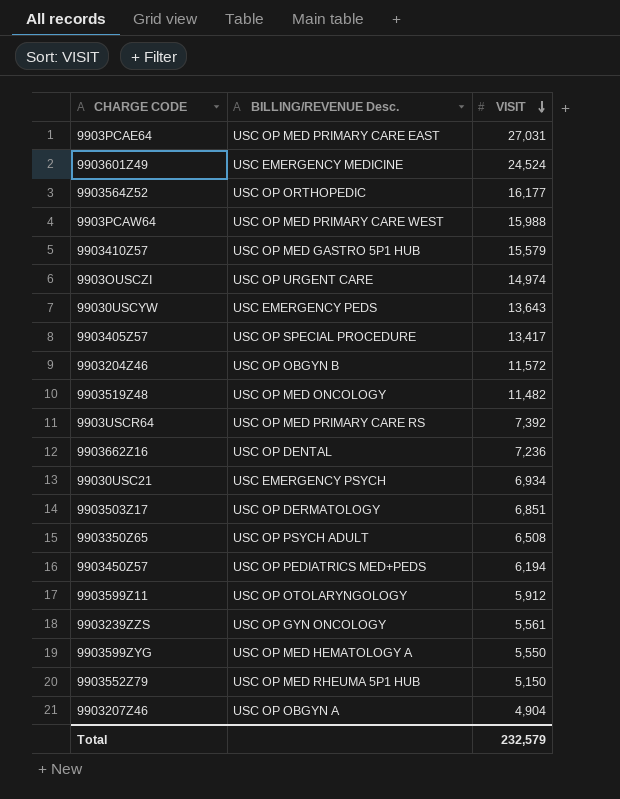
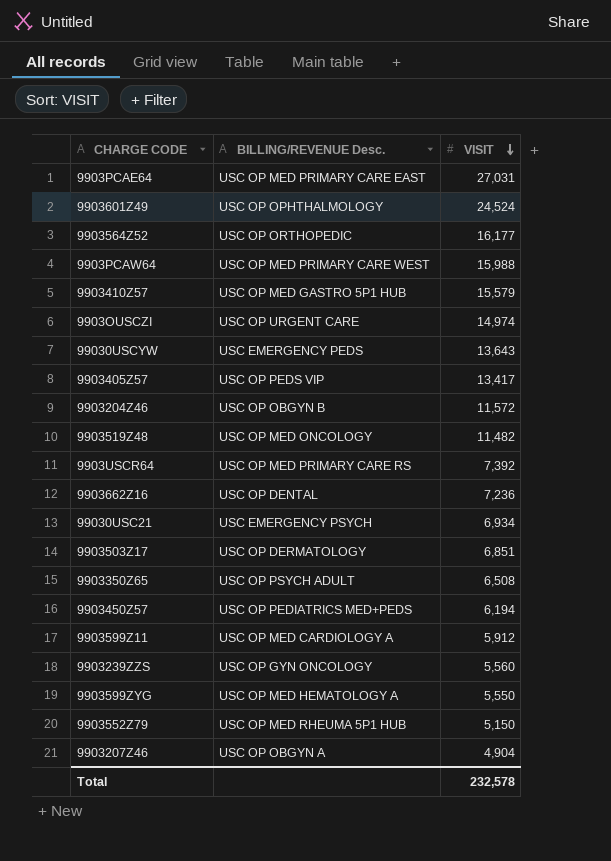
9903601Z49 | BILLING/REVENUE Desc.: USC EMERGENCY MEDICINE -> USC OP OPHTHALMOLOGY
9903405Z57 | BILLING/REVENUE Desc.: USC OP SPECIAL PROCEDURE -> USC OP PEDS VIP
9903599Z11 | BILLING/REVENUE Desc.: USC OP OTOLARYNGOLOGY -> USC OP MED CARDIOLOGY A
9903239ZZS | VISIT: 5,561 -> 5,560
Total | VISIT: 232,579 -> 232,578

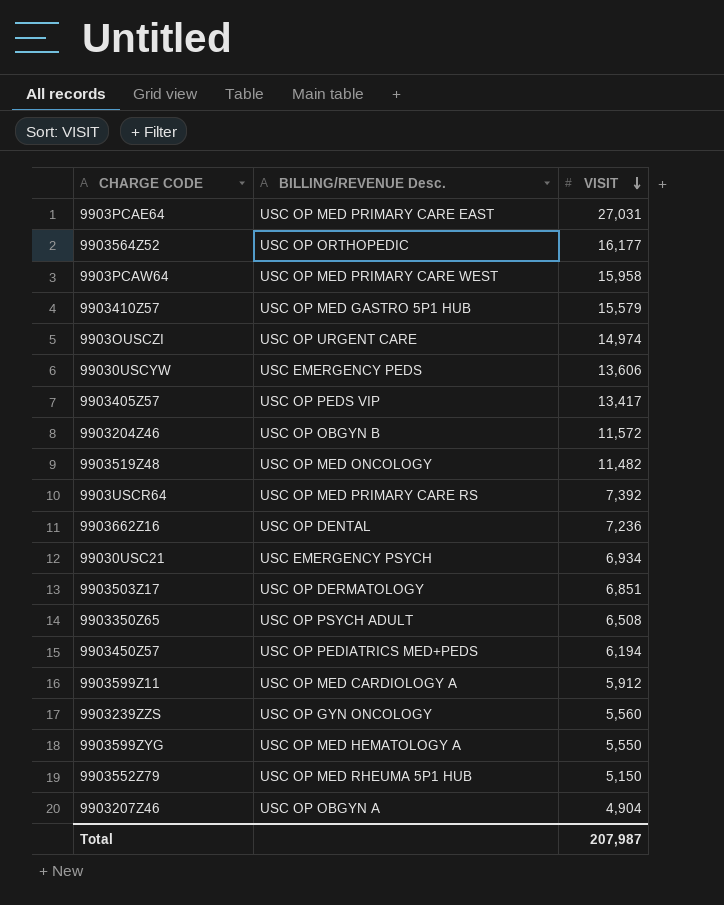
row 9903601Z49: USC OP OPHTHALMOLOGY | 24,524 -> none
9903PCAW64 | VISIT: 15,988 -> 15,958
99030USCYW | VISIT: 13,643 -> 13,606
Total | VISIT: 232,578 -> 207,987

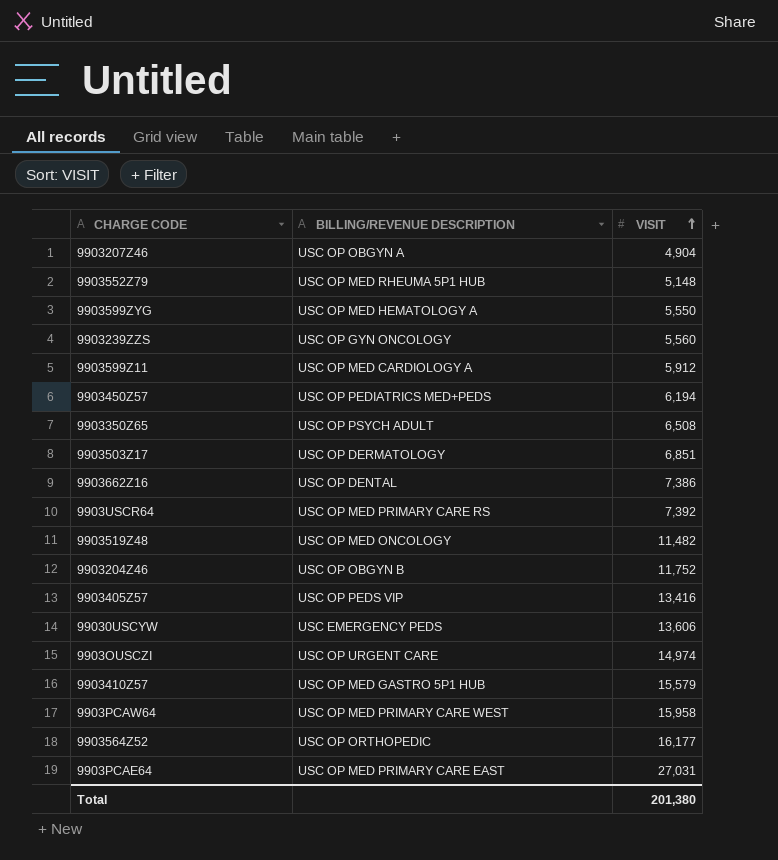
row order: VISIT descending -> VISIT ascending
column name: BILLING/REVENUE Desc. -> BILLING/REVENUE DESCRIPTION
row 99030USC21: USC EMERGENCY PSYCH | 6,934 -> none
9903552Z79 | VISIT: 5,150 -> 5,148
9903662Z16 | VISIT: 7,236 -> 7,386
9903204Z46 | VISIT: 11,572 -> 11,752
9903405Z57 | VISIT: 13,417 -> 13,416
Total | VISIT: 207,987 -> 201,380

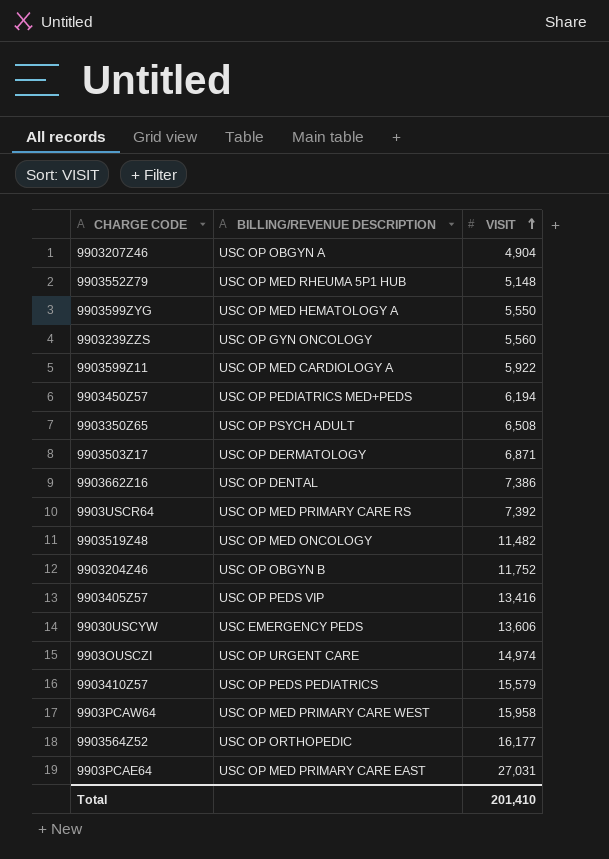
9903599Z11 | VISIT: 5,912 -> 5,922
9903503Z17 | VISIT: 6,851 -> 6,871
9903410Z57 | BILLING/REVENUE DESCRIPTION: USC OP MED GASTRO 5P1 HUB -> USC OP PEDS PEDIATRICS
Total | VISIT: 201,380 -> 201,410

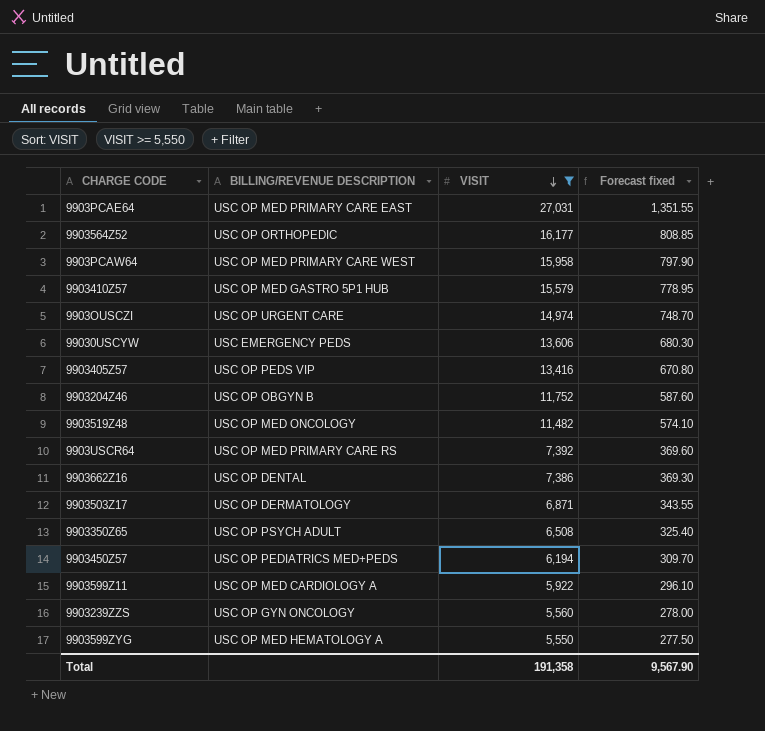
filter: none -> VISIT >= 5,550
row order: VISIT ascending -> VISIT descending
column Forecast fixed | formula: none -> [VISIT] * 0.05
9903410Z57 | BILLING/REVENUE DESCRIPTION: USC OP PEDS PEDIATRICS -> USC OP MED GASTRO 5P1 HUB
Total | VISIT: 201,410 -> 191,358

